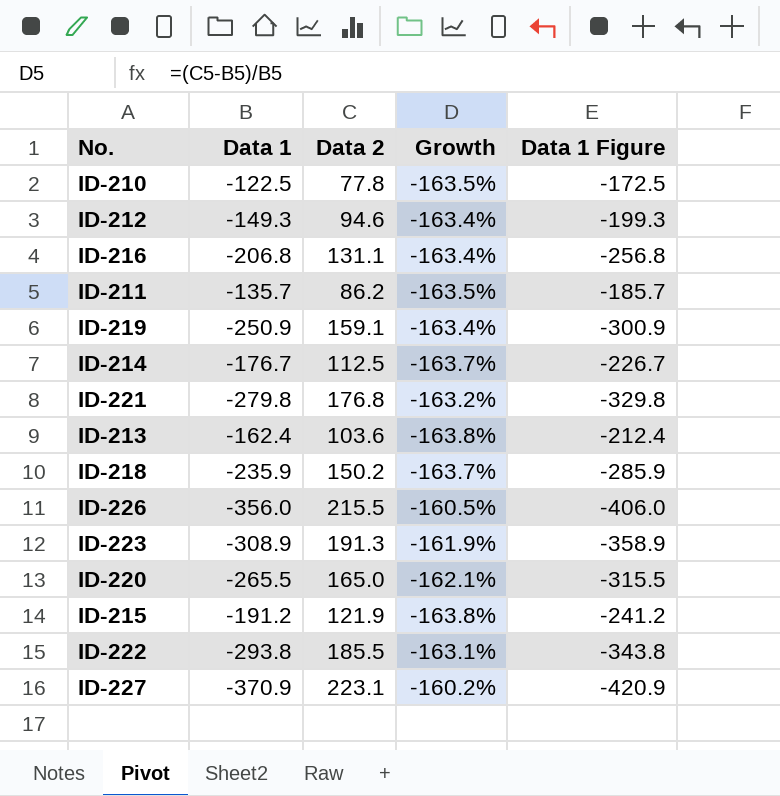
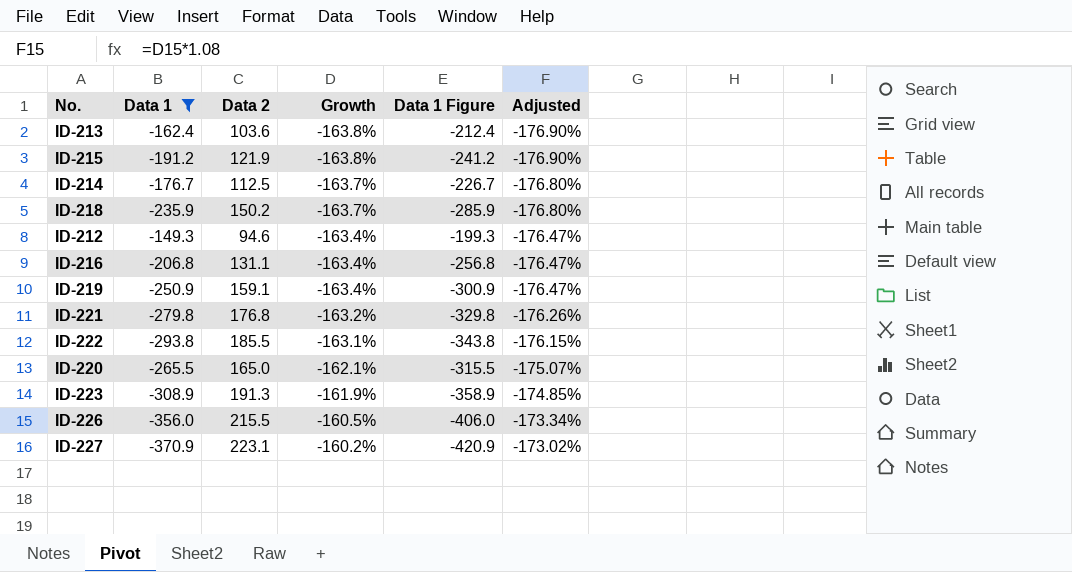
filter: none -> Data 1 <= -149.3
row order: none -> Growth ascending
column Adjusted | formula: none -> [Growth] * 1.08

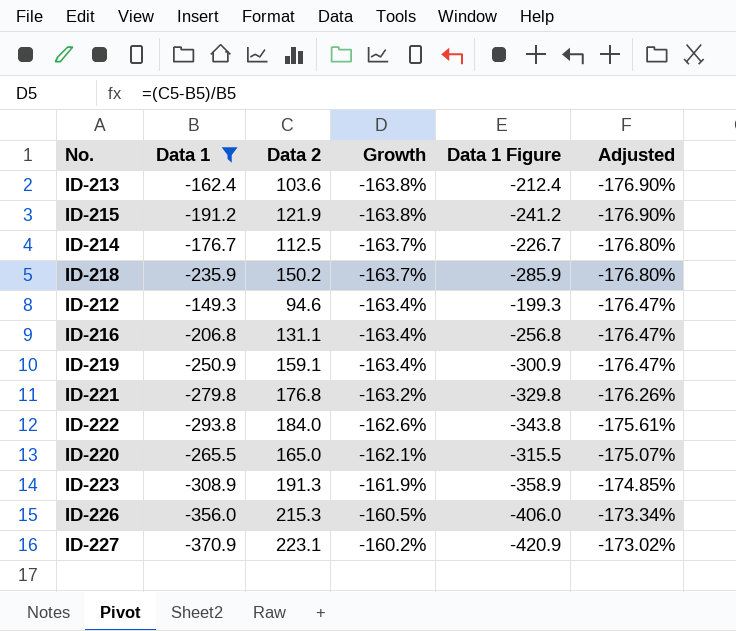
ID-222 | Data 2: 185.5 -> 184.0
ID-222 | Growth: -163.1% -> -162.6%
ID-222 | Adjusted: -176.15% -> -175.61%
ID-226 | Data 2: 215.5 -> 215.3

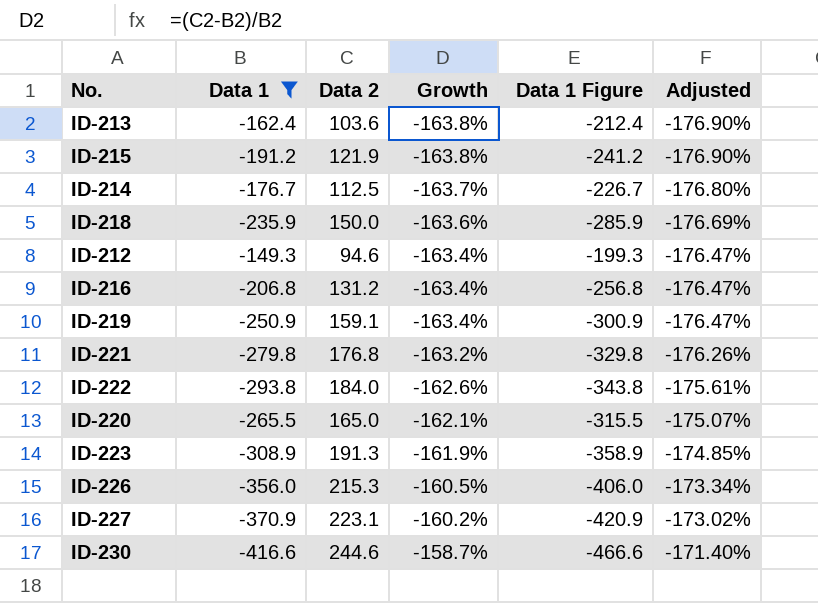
ID-218 | Data 2: 150.2 -> 150.0
ID-218 | Growth: -163.7% -> -163.6%
ID-218 | Adjusted: -176.80% -> -176.69%
ID-216 | Data 2: 131.1 -> 131.2
row ID-230: none -> -416.6 | 244.6 | -158.7% | -466.6 | -171.40%

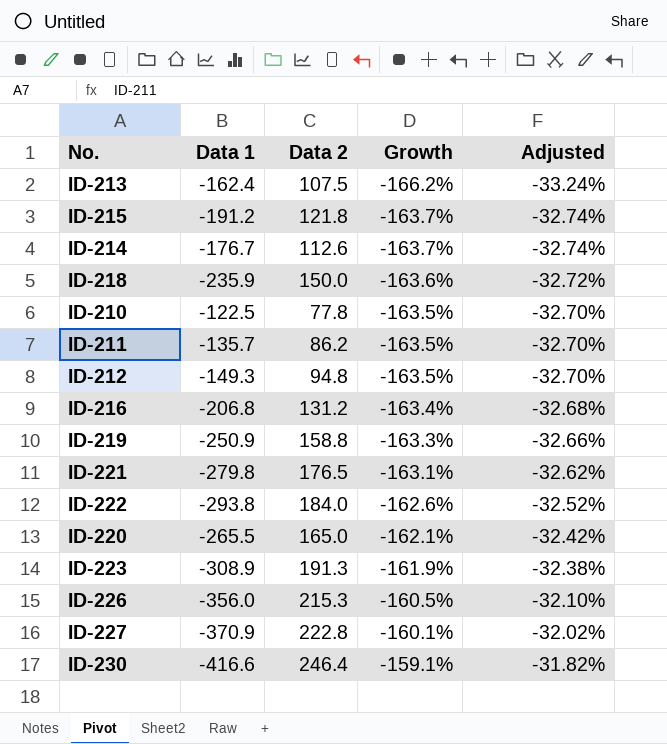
filter: Data 1 <= -149.3 -> none
column Data 1 Figure | formula: [Data 1] - 50 -> none
column Adjusted | formula: [Growth] * 1.08 -> [Growth] * 0.2
ID-213 | Data 2: 103.6 -> 107.5
ID-213 | Growth: -163.8% -> -166.2%
ID-215 | Data 2: 121.9 -> 121.8
ID-215 | Growth: -163.8% -> -163.7%
ID-214 | Data 2: 112.5 -> 112.6
ID-212 | Data 2: 94.6 -> 94.8
ID-212 | Growth: -163.4% -> -163.5%
ID-219 | Data 2: 159.1 -> 158.8
ID-219 | Growth: -163.4% -> -163.3%
ID-221 | Data 2: 176.8 -> 176.5
ID-221 | Growth: -163.2% -> -163.1%
ID-227 | Data 2: 223.1 -> 222.8
ID-227 | Growth: -160.2% -> -160.1%
ID-230 | Data 2: 244.6 -> 246.4
ID-230 | Growth: -158.7% -> -159.1%

